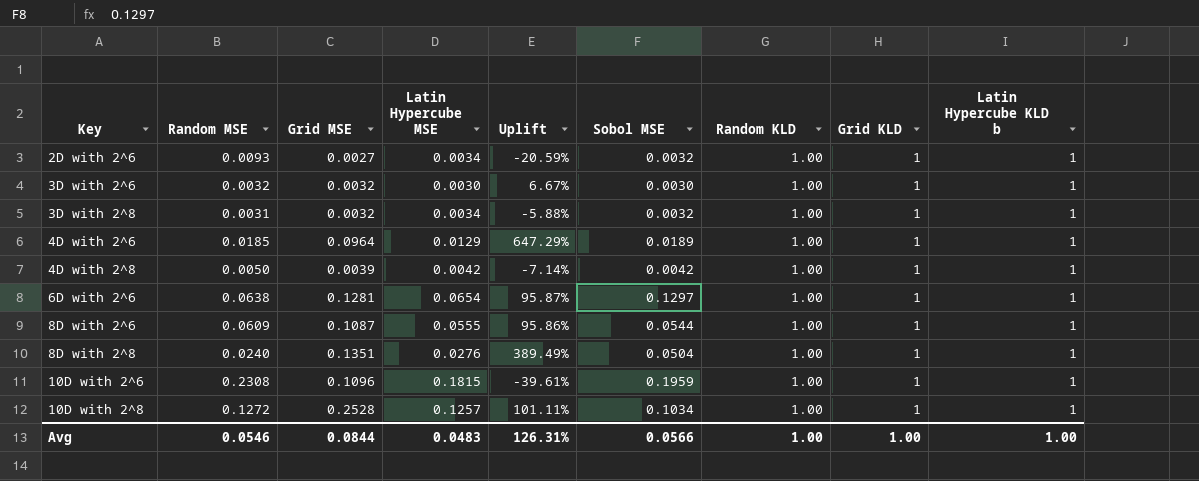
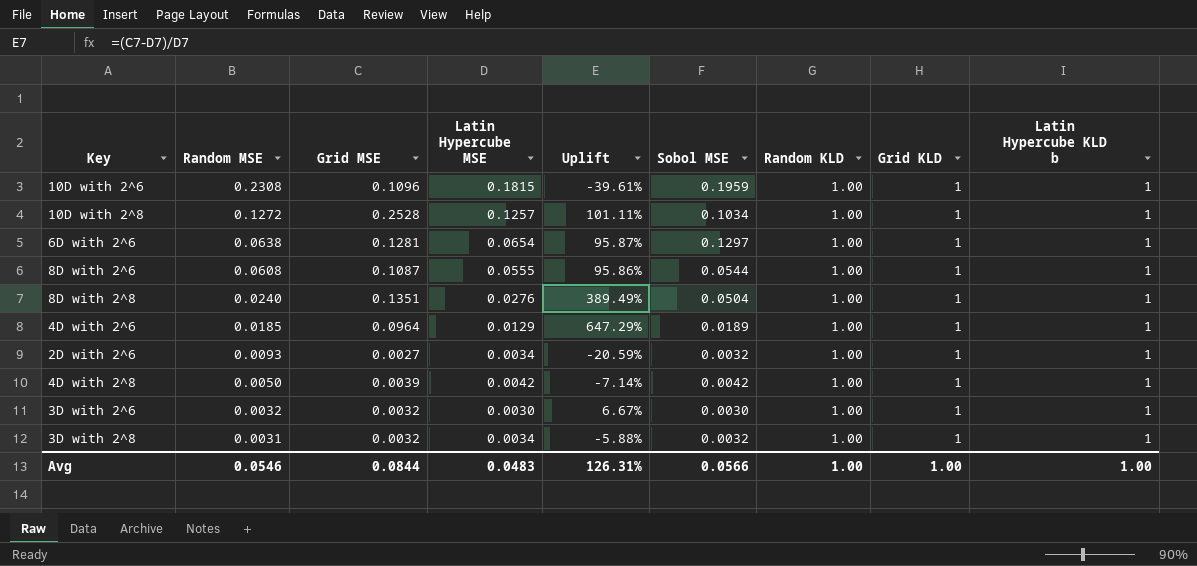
row order: Key ascending -> Random MSE descending
8D with 2^6 | Random MSE: 0.0609 -> 0.0608

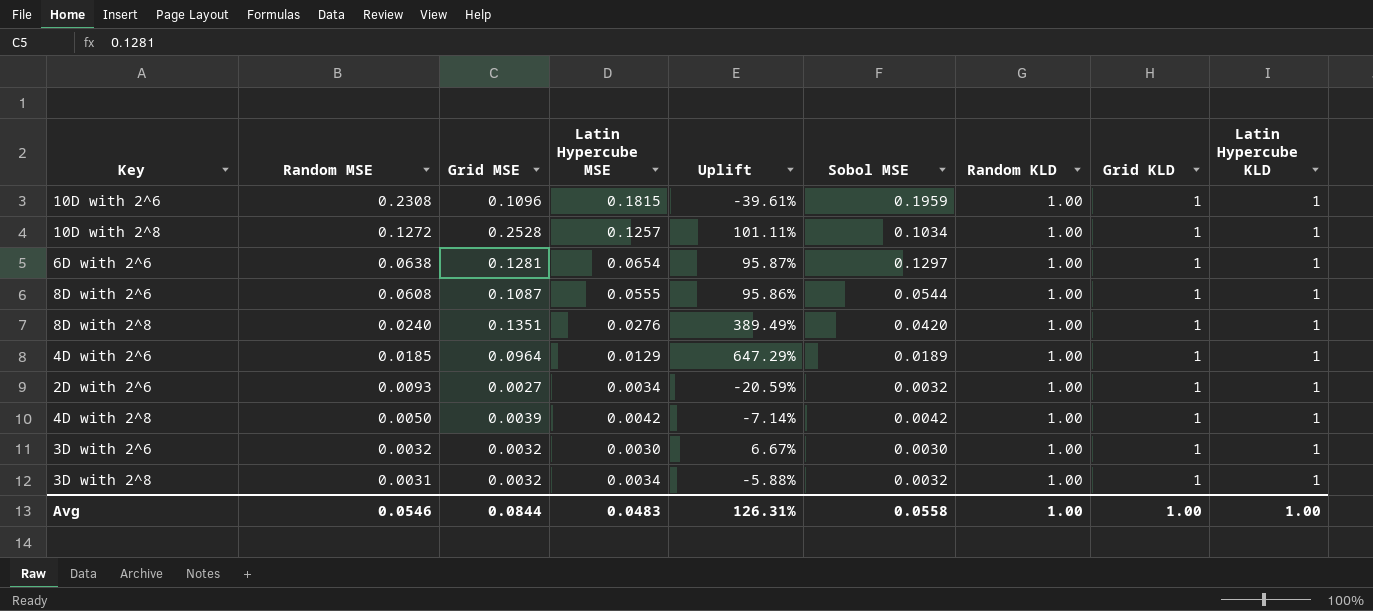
column name: Latin Hypercube KLD b -> Latin Hypercube KLD
8D with 2^8 | Sobol MSE: 0.0504 -> 0.0420
Avg | Sobol MSE: 0.0566 -> 0.0558

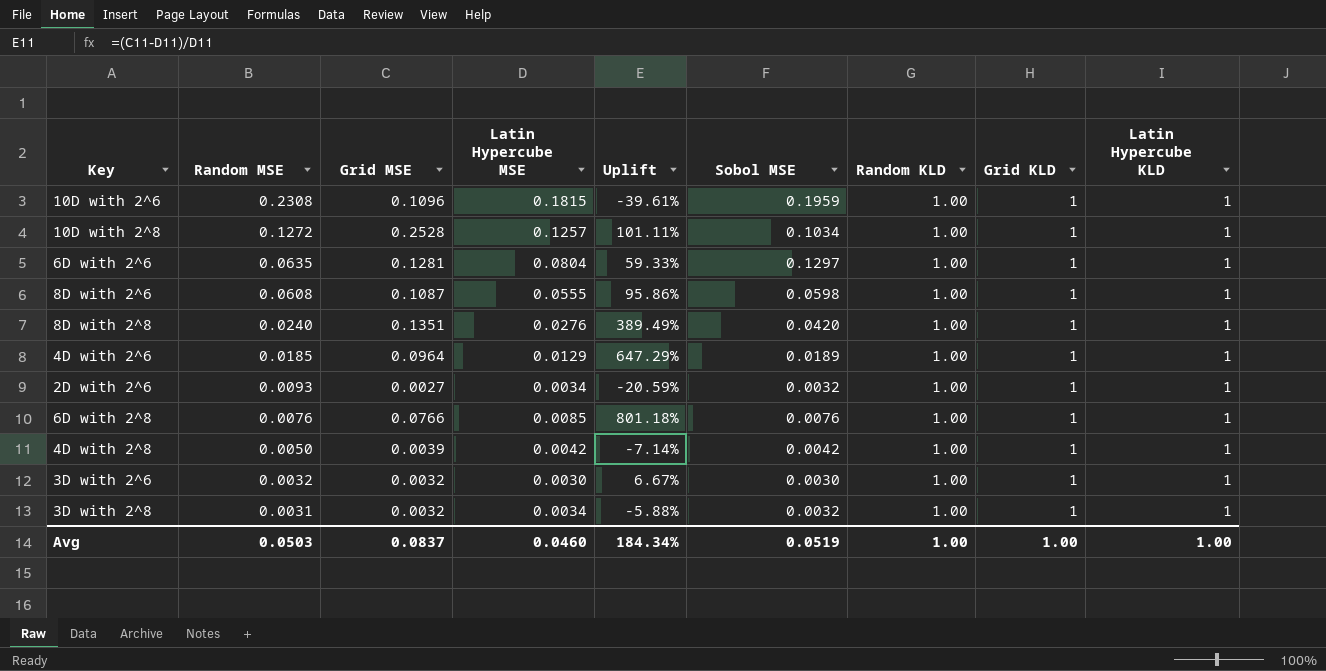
6D with 2^6 | Random MSE: 0.0638 -> 0.0635
6D with 2^6 | Latin Hypercube MSE: 0.0654 -> 0.0804
6D with 2^6 | Uplift: 95.87% -> 59.33%
8D with 2^6 | Sobol MSE: 0.0544 -> 0.0598
row 6D with 2^8: none -> 0.0076 | 0.0766 | 0.0085 | 801.18% | 0.0076 | 1.00 | 1 | 1
Avg | Random MSE: 0.0546 -> 0.0503
Avg | Grid MSE: 0.0844 -> 0.0837
Avg | Latin Hypercube MSE: 0.0483 -> 0.0460
Avg | Uplift: 126.31% -> 184.34%
Avg | Sobol MSE: 0.0558 -> 0.0519

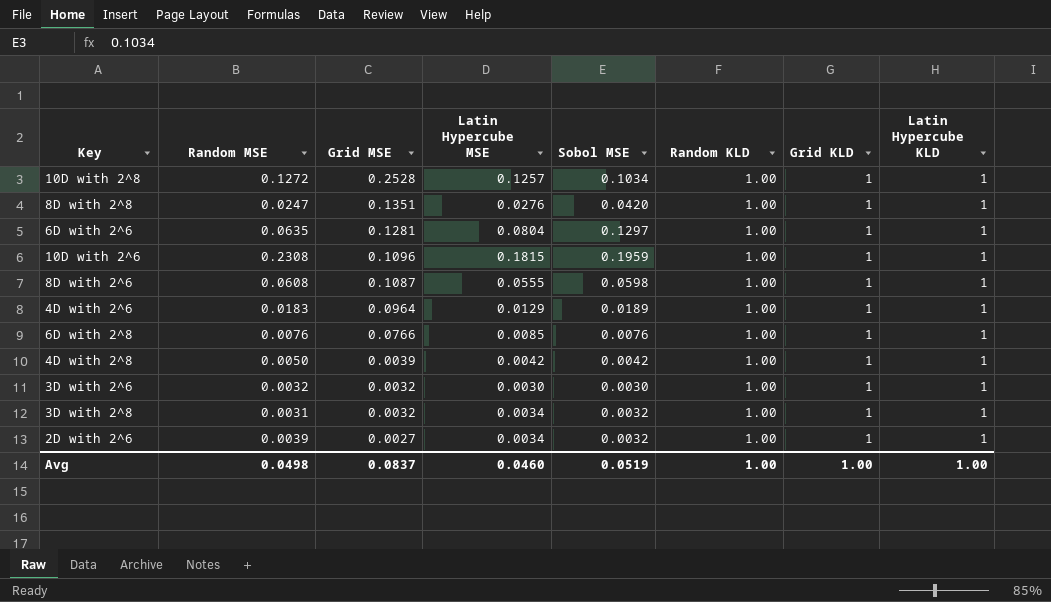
row order: Random MSE descending -> Grid MSE descending
column Uplift | formula: ([Grid MSE] - [Latin Hypercube MSE]) / [Latin Hypercube MSE] -> none
8D with 2^8 | Random MSE: 0.0240 -> 0.0247
4D with 2^6 | Random MSE: 0.0185 -> 0.0183
2D with 2^6 | Random MSE: 0.0093 -> 0.0039
Avg | Random MSE: 0.0503 -> 0.0498

